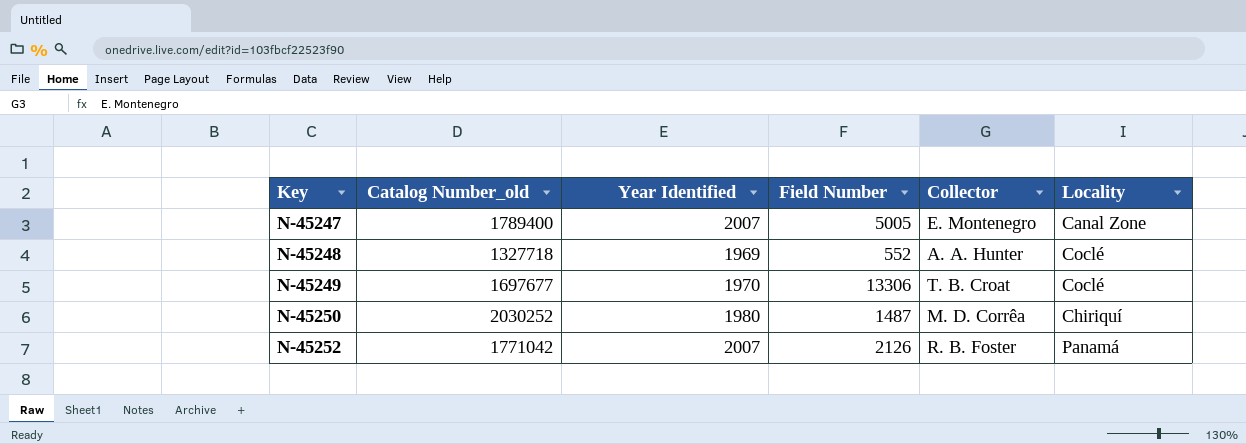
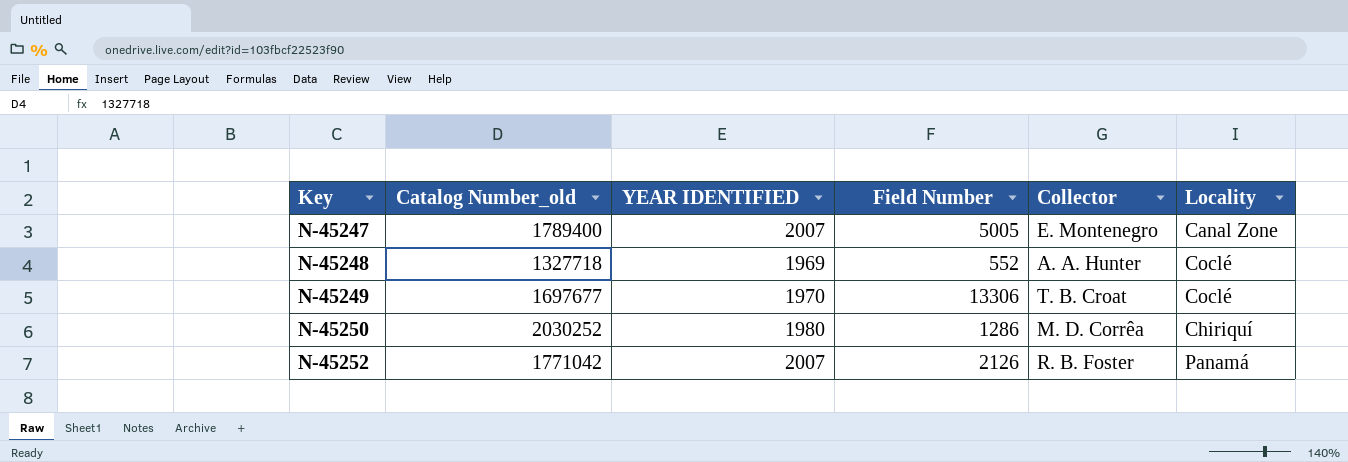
column name: Year Identified -> YEAR IDENTIFIED
N-45250 | Field Number: 1487 -> 1286

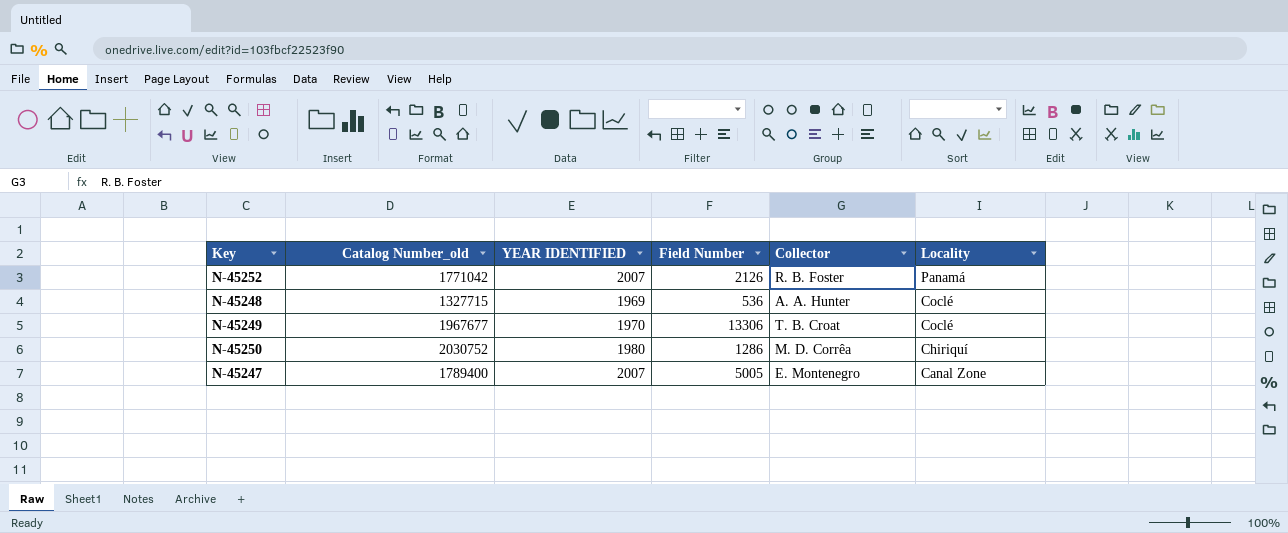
row order: Key ascending -> Locality descending
N-45248 | Catalog Number_old: 1327718 -> 1327715
N-45248 | Field Number: 552 -> 536
N-45249 | Catalog Number_old: 1697677 -> 1967677
N-45250 | Catalog Number_old: 2030252 -> 2030752

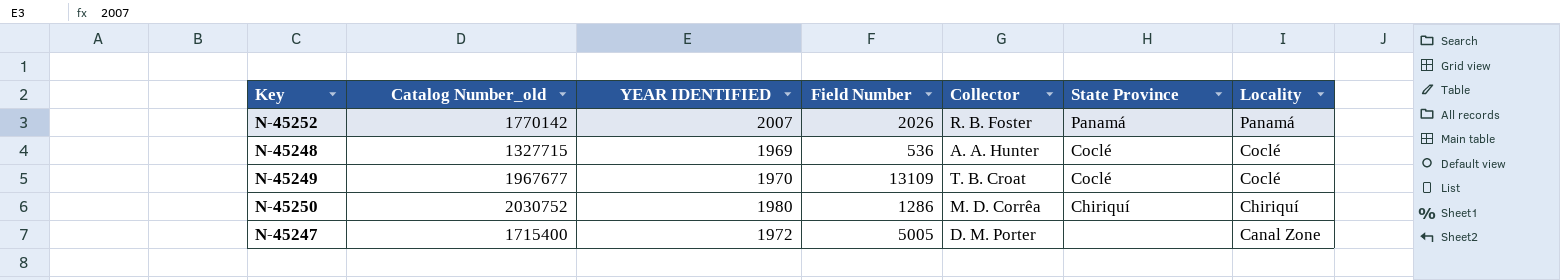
column State Province | position: none -> 6
N-45252 | Catalog Number_old: 1771042 -> 1770142
N-45252 | Field Number: 2126 -> 2026
N-45249 | Field Number: 13306 -> 13109
N-45247 | Catalog Number_old: 1789400 -> 1715400
N-45247 | YEAR IDENTIFIED: 2007 -> 1972
N-45247 | Collector: E. Montenegro -> D. M. Porter

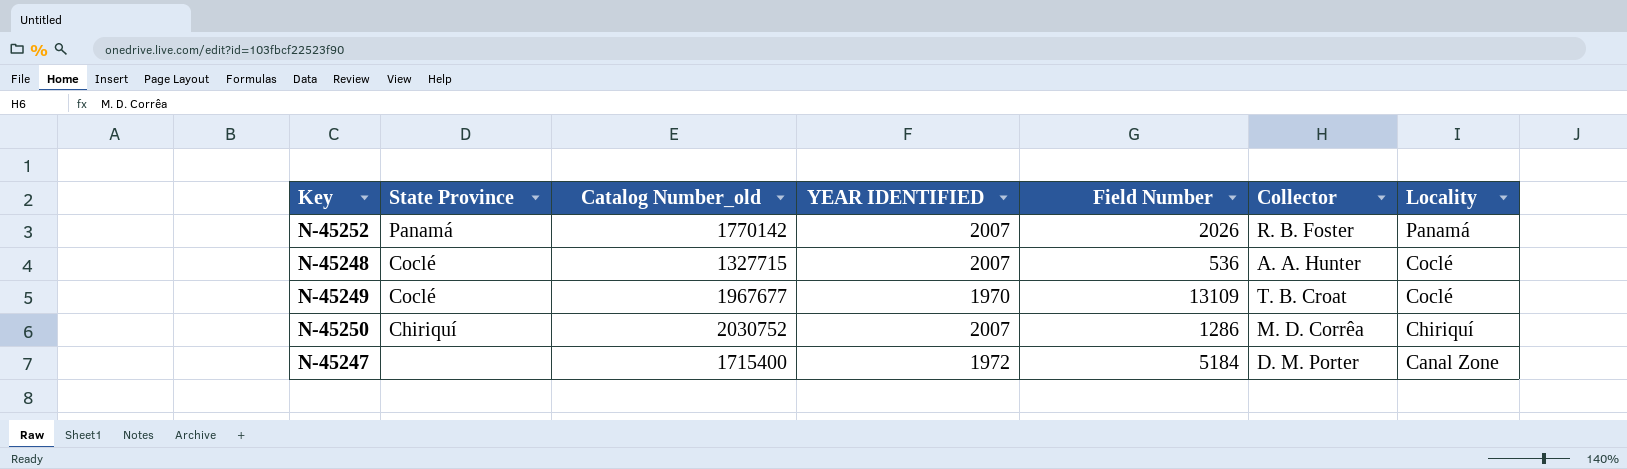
column State Province | position: 6 -> 2
N-45248 | YEAR IDENTIFIED: 1969 -> 2007
N-45250 | YEAR IDENTIFIED: 1980 -> 2007
N-45247 | Field Number: 5005 -> 5184

